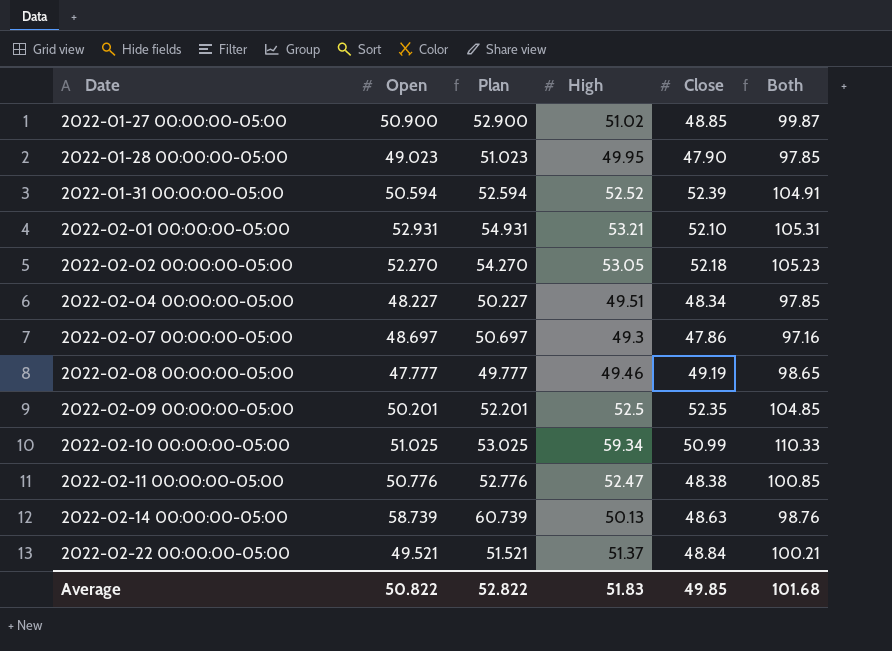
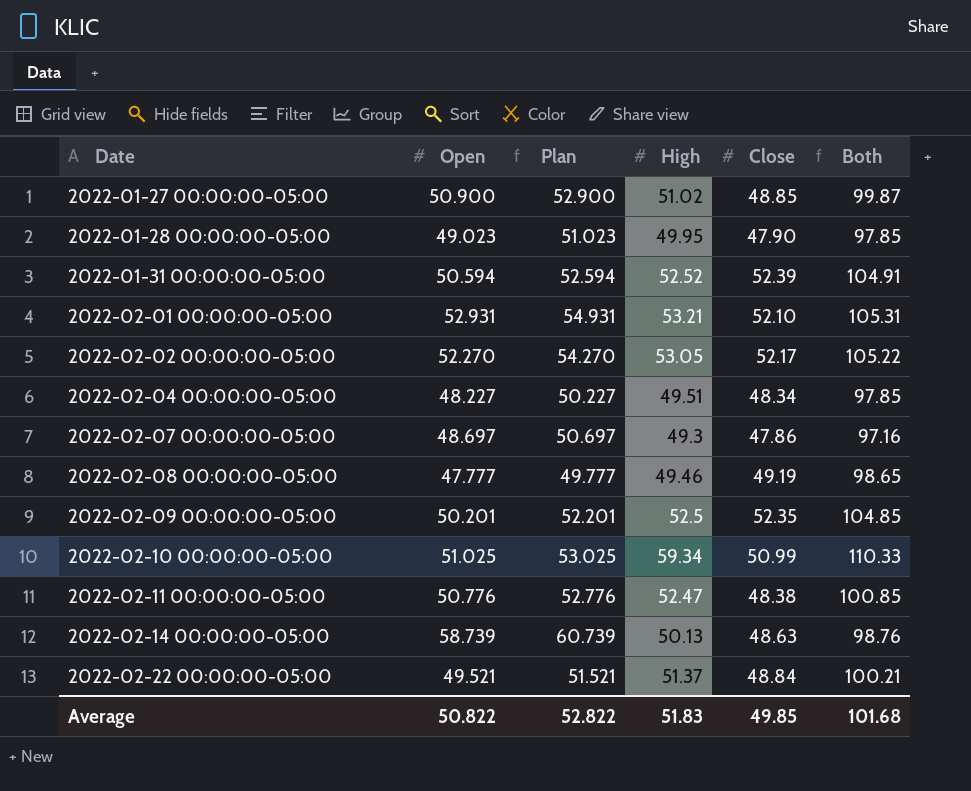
2022-02-02 00:00:00-05:00 | Close: 52.18 -> 52.17
2022-02-02 00:00:00-05:00 | Both: 105.23 -> 105.22

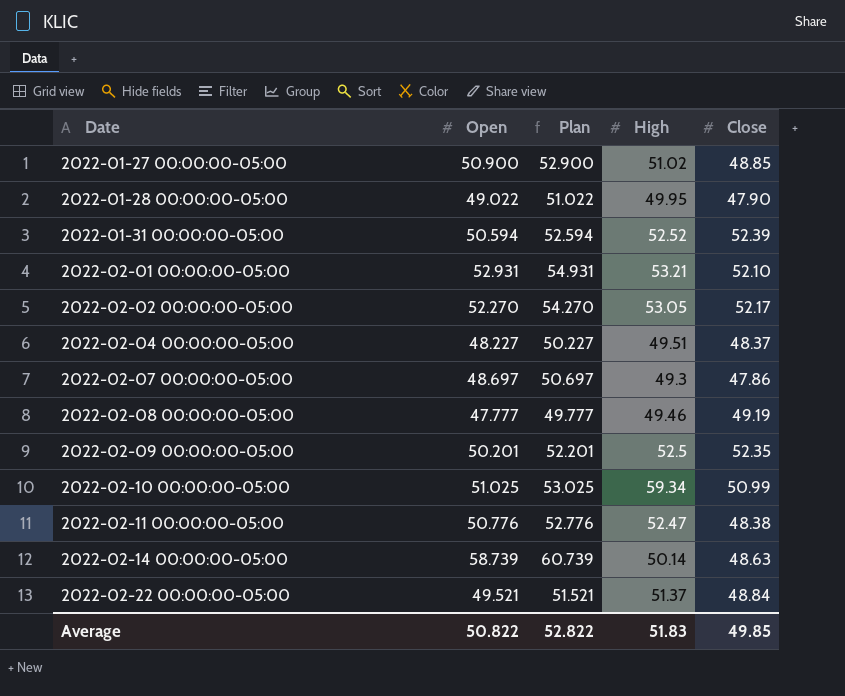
column Both | formula: [High] + [Close] -> none
2022-01-28 00:00:00-05:00 | Open: 49.023 -> 49.022
2022-01-28 00:00:00-05:00 | Plan: 51.023 -> 51.022
2022-02-04 00:00:00-05:00 | Close: 48.34 -> 48.37
2022-02-14 00:00:00-05:00 | High: 50.13 -> 50.14

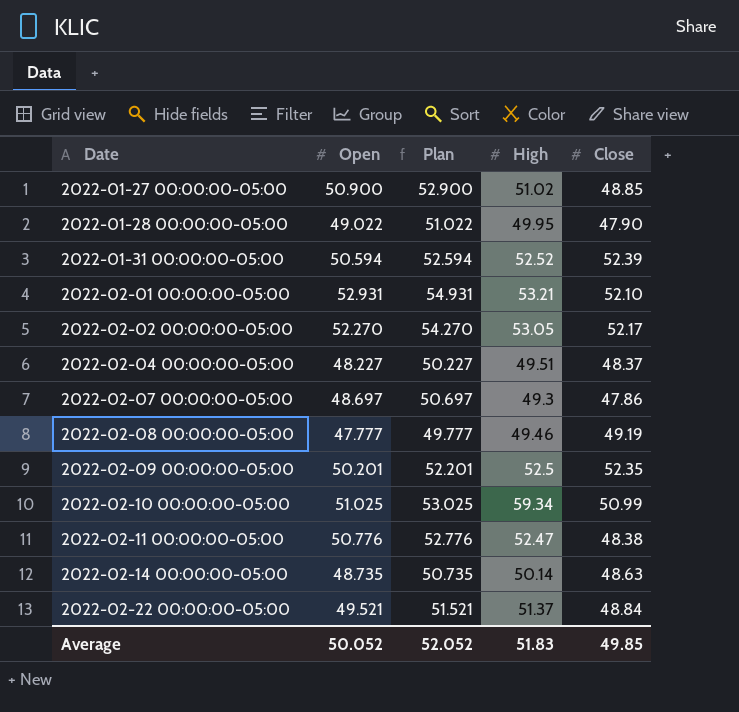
2022-02-14 00:00:00-05:00 | Open: 58.739 -> 48.735
2022-02-14 00:00:00-05:00 | Plan: 60.739 -> 50.735
Average | Open: 50.822 -> 50.052
Average | Plan: 52.822 -> 52.052

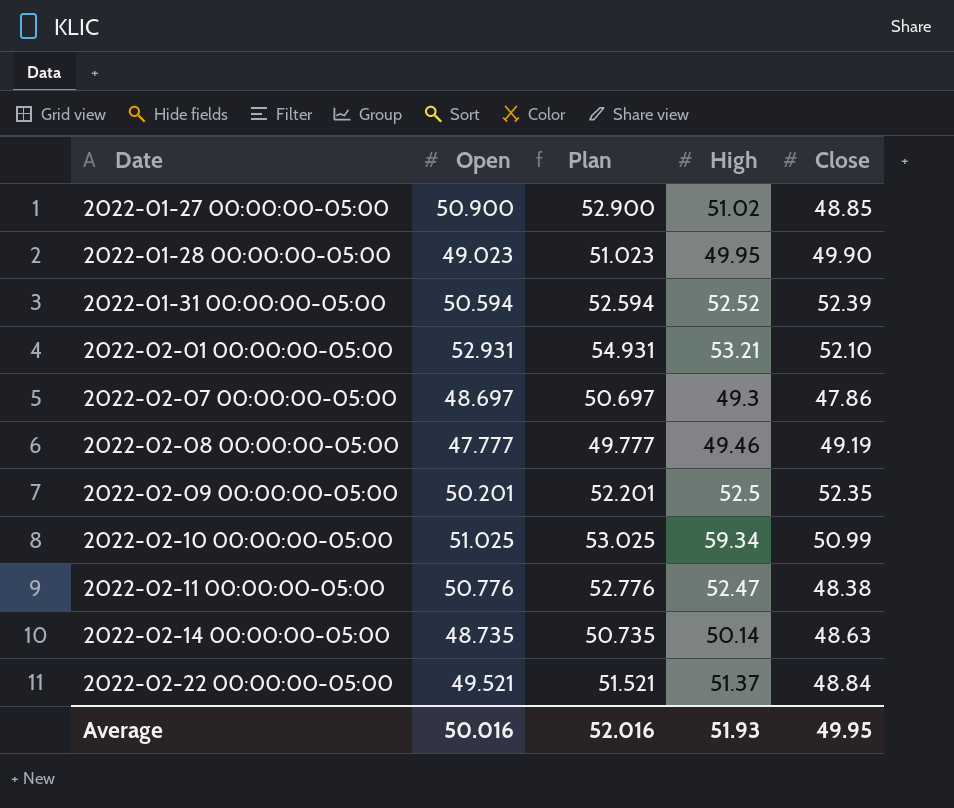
row 2022-02-02 00:00:00-05:00: 52.270 | 54.270 | 53.05 | 52.17 -> none
row 2022-02-04 00:00:00-05:00: 48.227 | 50.227 | 49.51 | 48.37 -> none
2022-01-28 00:00:00-05:00 | Open: 49.022 -> 49.023
2022-01-28 00:00:00-05:00 | Plan: 51.022 -> 51.023
2022-01-28 00:00:00-05:00 | Close: 47.90 -> 49.90
Average | Open: 50.052 -> 50.016
Average | Plan: 52.052 -> 52.016
Average | High: 51.83 -> 51.93
Average | Close: 49.85 -> 49.95

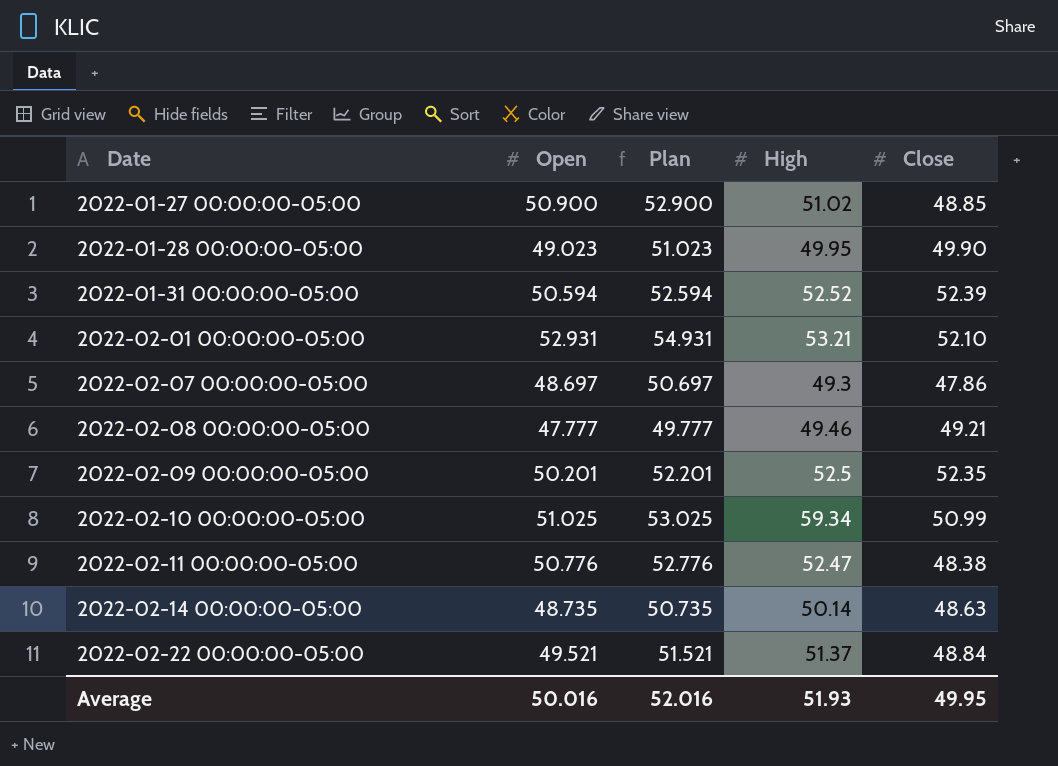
2022-02-08 00:00:00-05:00 | Close: 49.19 -> 49.21

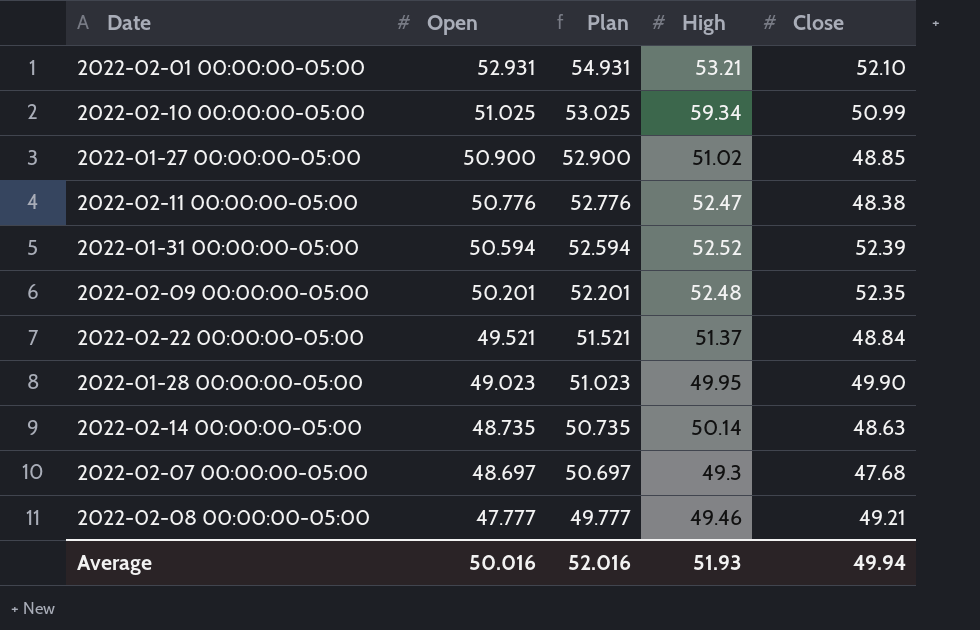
row order: Date ascending -> Open descending
2022-02-09 00:00:00-05:00 | High: 52.5 -> 52.48
2022-02-07 00:00:00-05:00 | Close: 47.86 -> 47.68
Average | Close: 49.95 -> 49.94

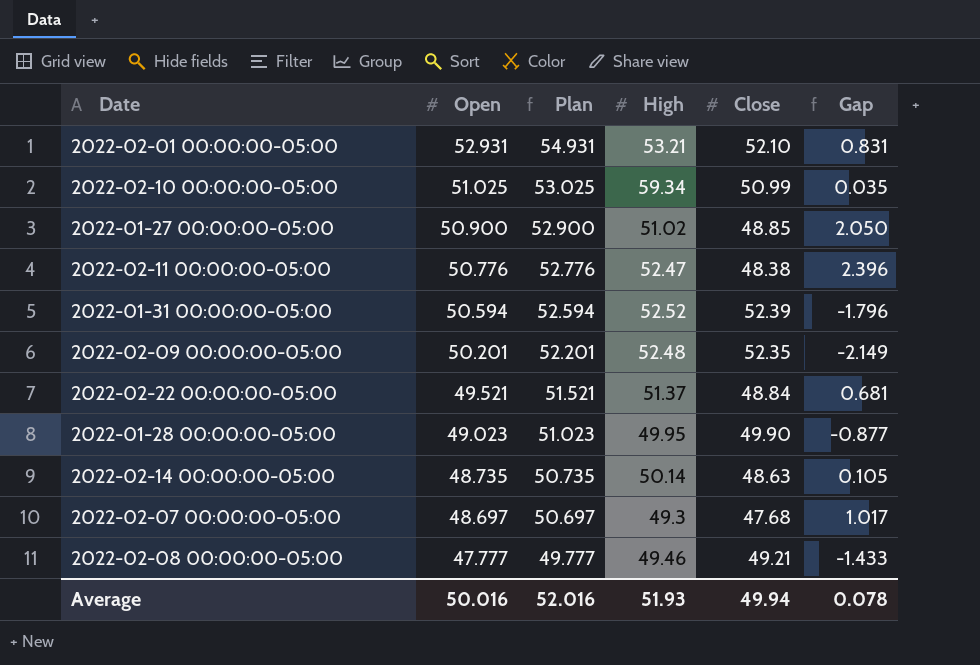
column Gap | formula: none -> [Open] - [Close]

